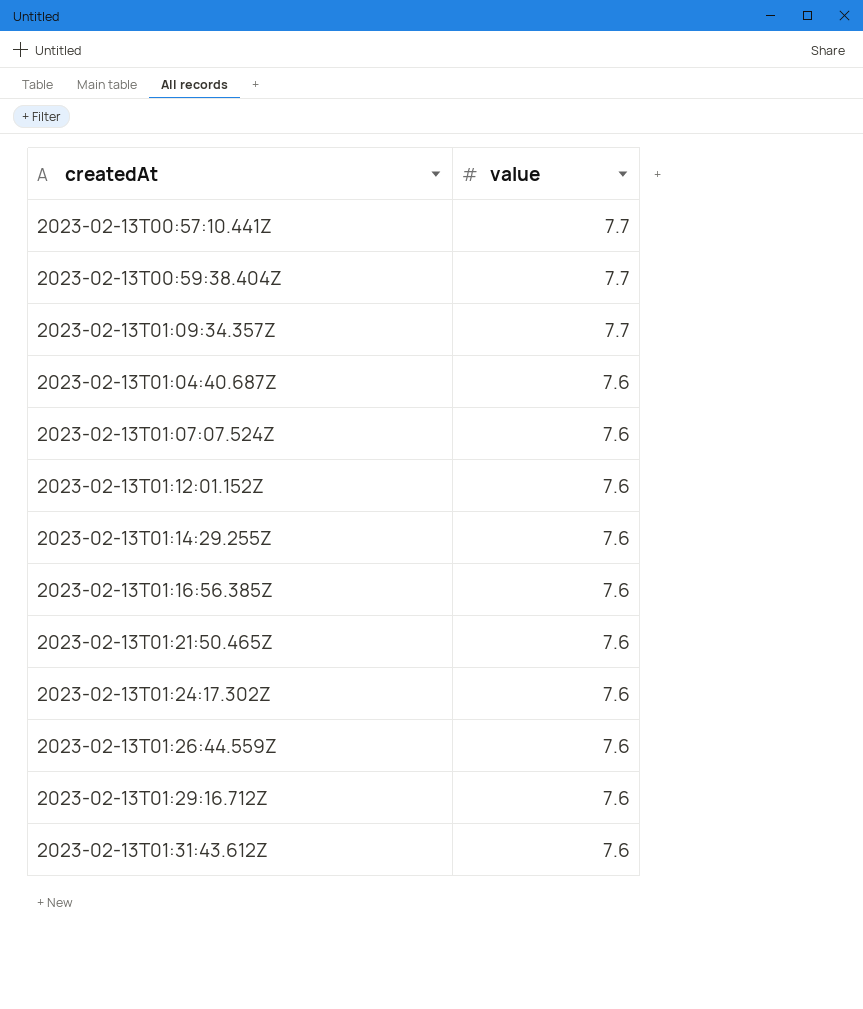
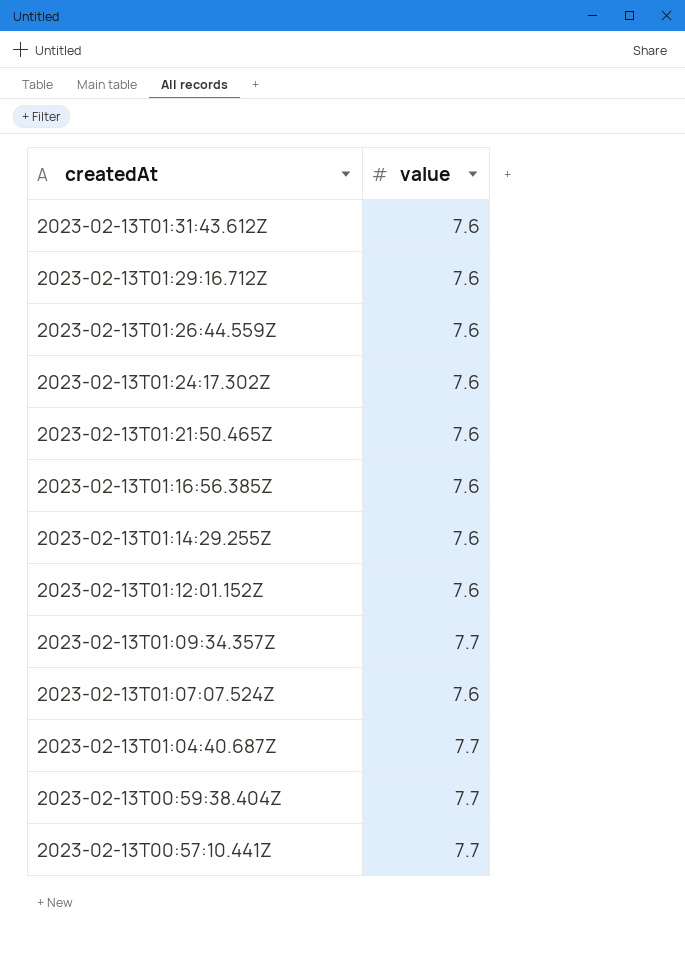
row order: value descending -> createdAt descending
2023-02-13T01:04:40.687Z | value: 7.6 -> 7.7

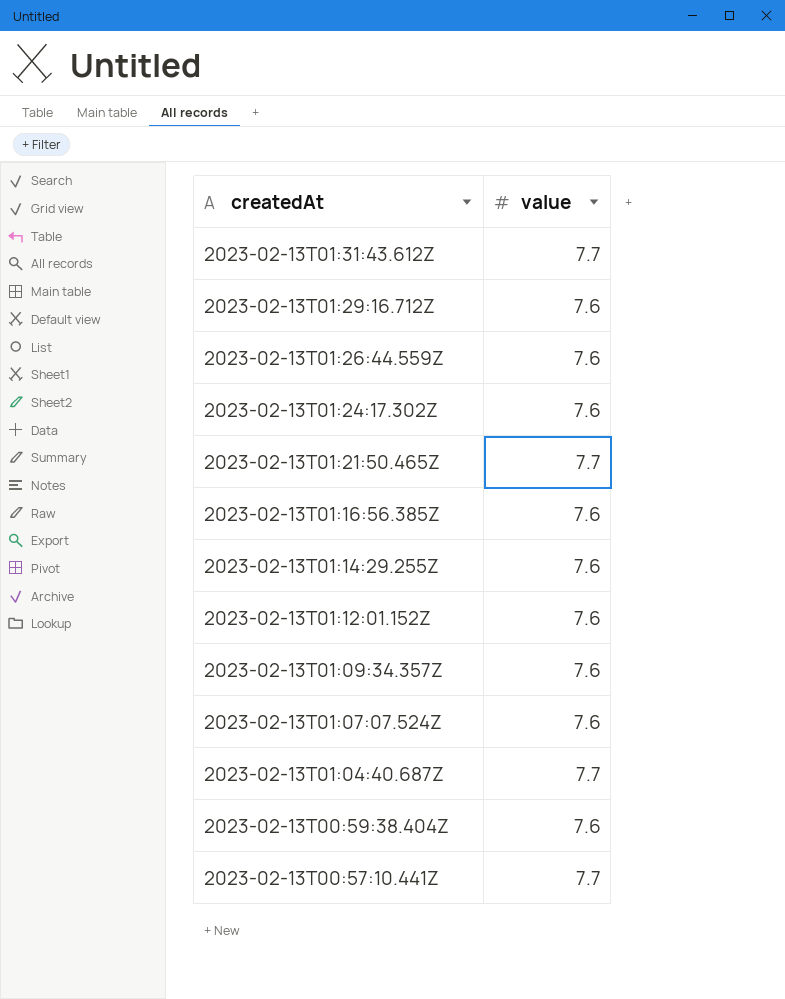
2023-02-13T01:31:43.612Z | value: 7.6 -> 7.7
2023-02-13T01:21:50.465Z | value: 7.6 -> 7.7
2023-02-13T01:09:34.357Z | value: 7.7 -> 7.6
2023-02-13T00:59:38.404Z | value: 7.7 -> 7.6

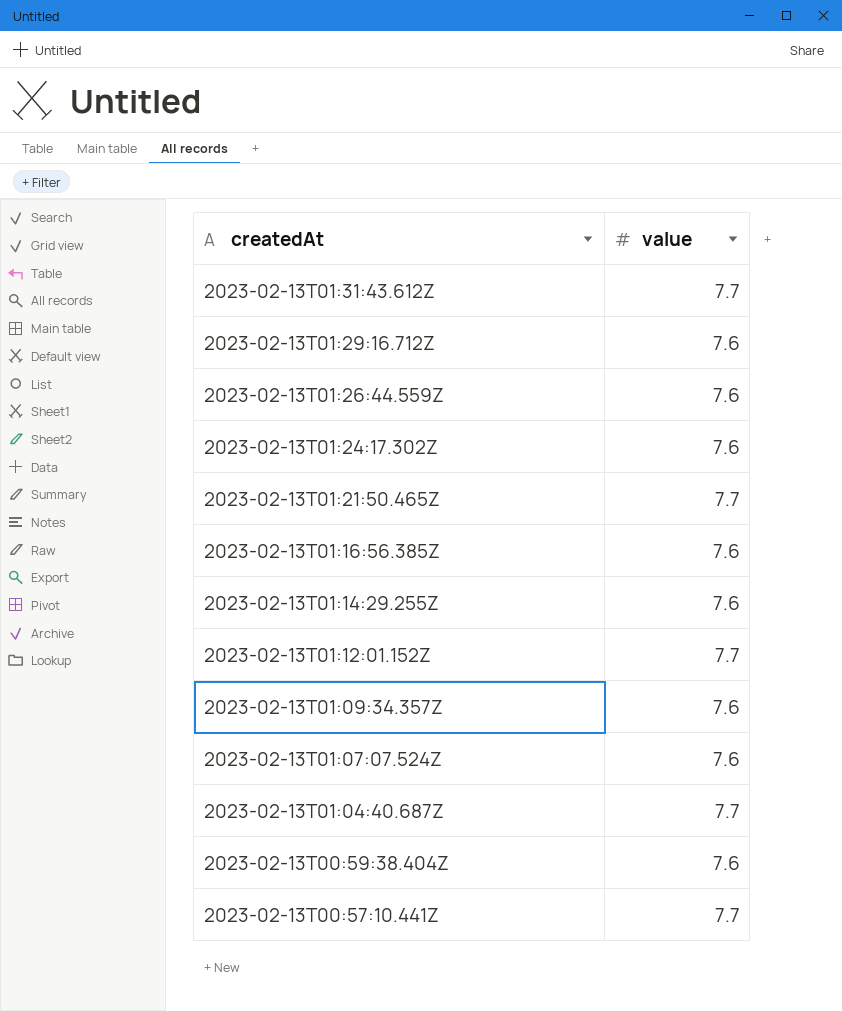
2023-02-13T01:12:01.152Z | value: 7.6 -> 7.7

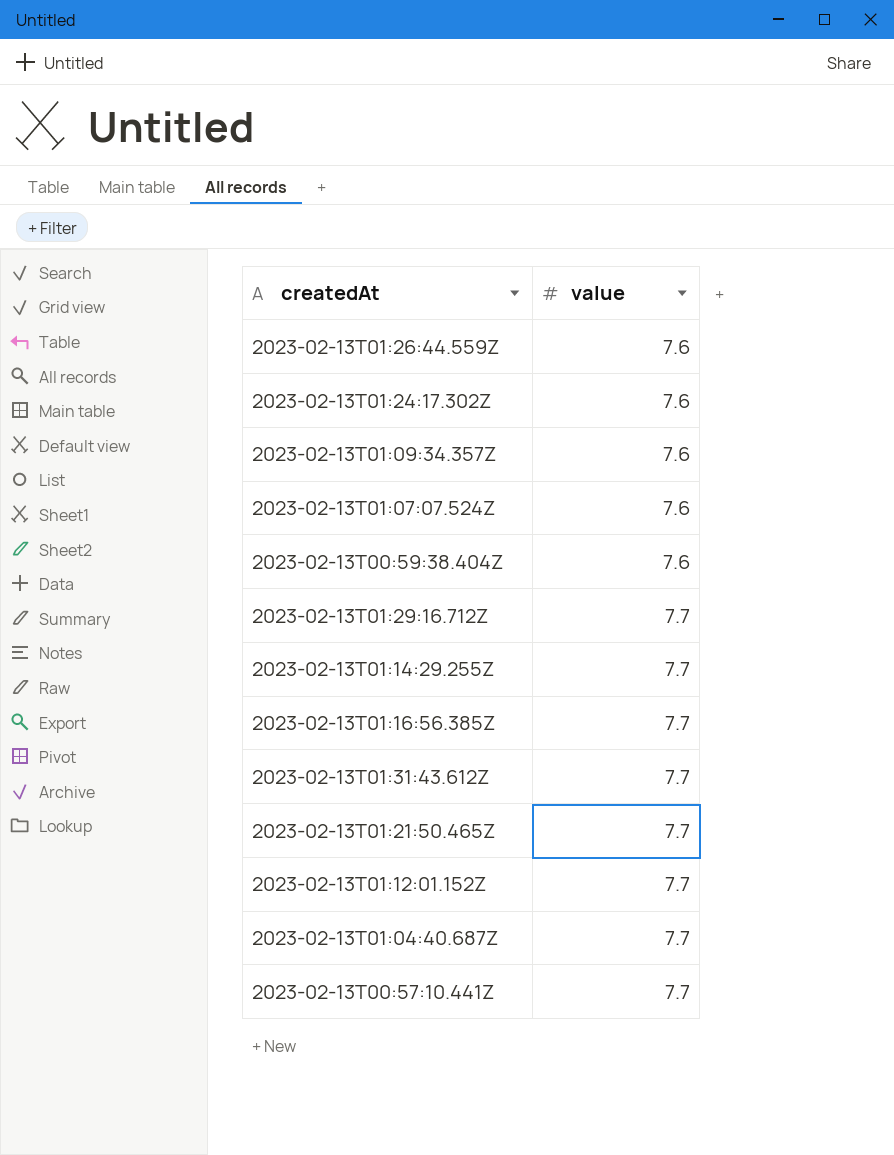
row order: createdAt descending -> value ascending
2023-02-13T01:29:16.712Z | value: 7.6 -> 7.7
2023-02-13T01:14:29.255Z | value: 7.6 -> 7.7
2023-02-13T01:16:56.385Z | value: 7.6 -> 7.7

